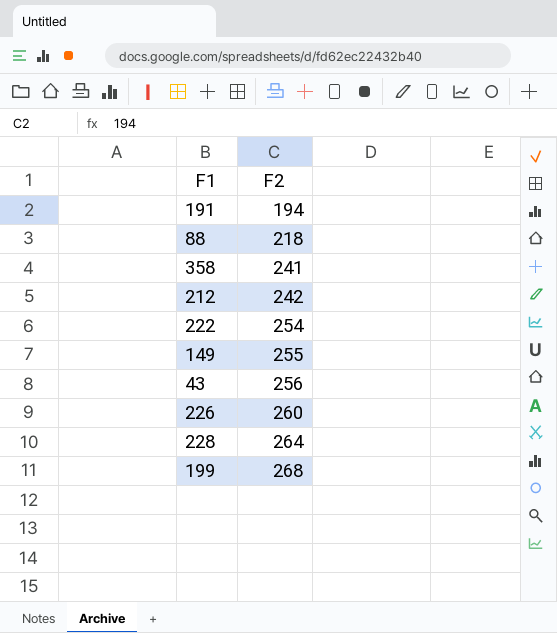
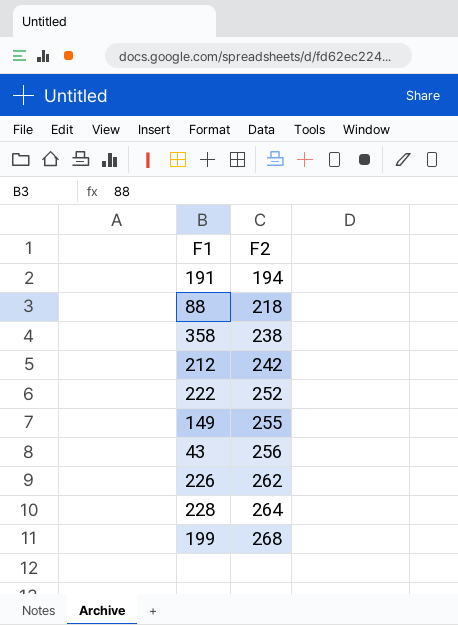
358 | F2: 241 -> 238
222 | F2: 254 -> 252
226 | F2: 260 -> 262

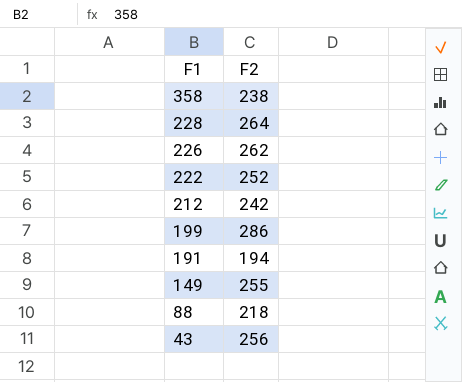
row order: F2 ascending -> F1 descending
199 | F2: 268 -> 286

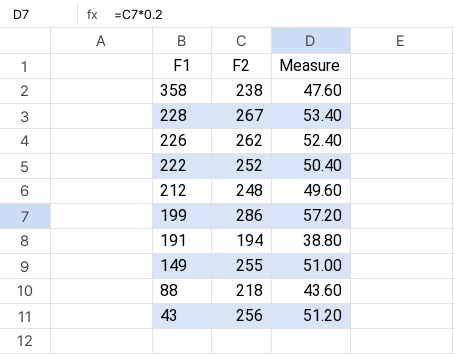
column Measure | formula: none -> [F2] * 0.2
228 | F2: 264 -> 267
212 | F2: 242 -> 248

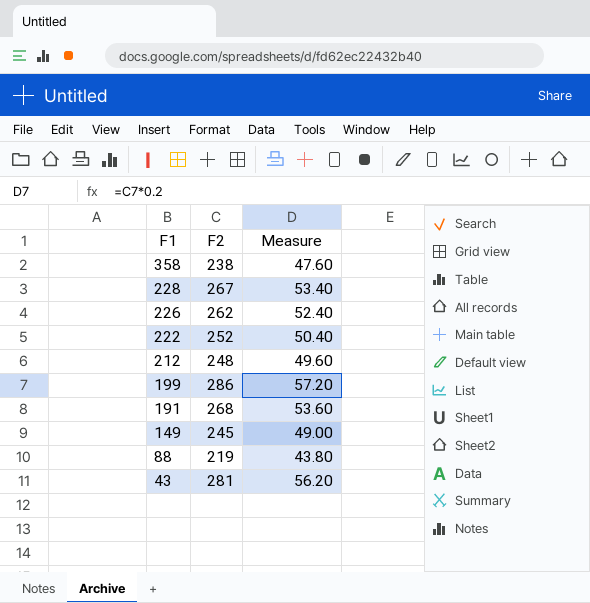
191 | F2: 194 -> 268
191 | Measure: 38.80 -> 53.60
149 | F2: 255 -> 245
149 | Measure: 51.00 -> 49.00
88 | F2: 218 -> 219
88 | Measure: 43.60 -> 43.80
43 | F2: 256 -> 281
43 | Measure: 51.20 -> 56.20

